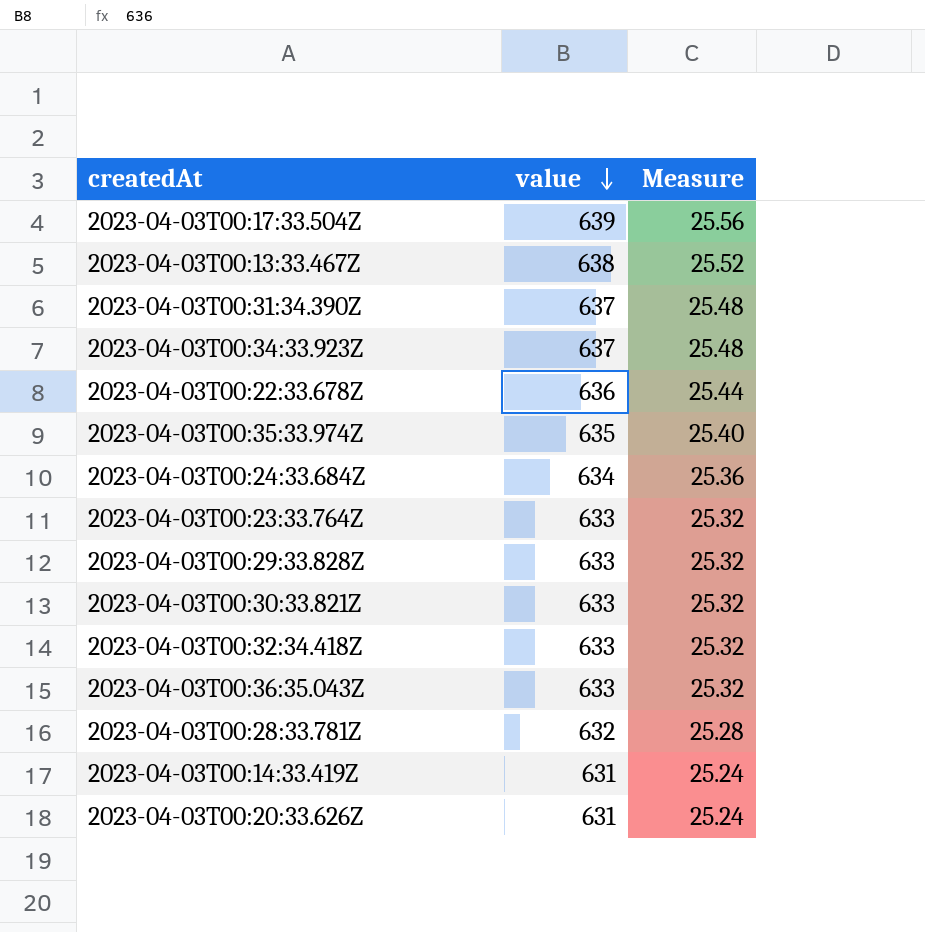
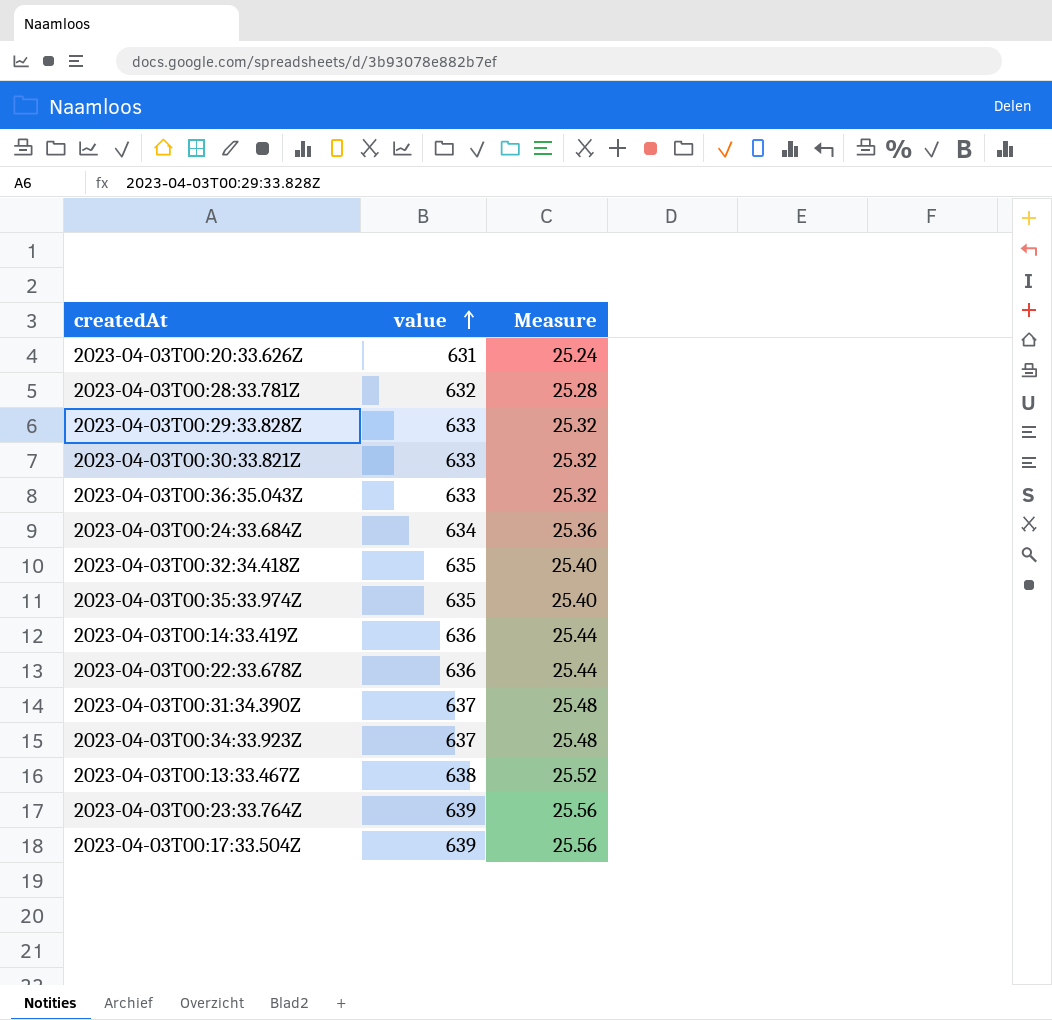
row order: value descending -> value ascending
2023-04-03T00:32:34.418Z | value: 633 -> 635
2023-04-03T00:32:34.418Z | Measure: 25.32 -> 25.40
2023-04-03T00:14:33.419Z | value: 631 -> 636
2023-04-03T00:14:33.419Z | Measure: 25.24 -> 25.44
2023-04-03T00:23:33.764Z | value: 633 -> 639
2023-04-03T00:23:33.764Z | Measure: 25.32 -> 25.56

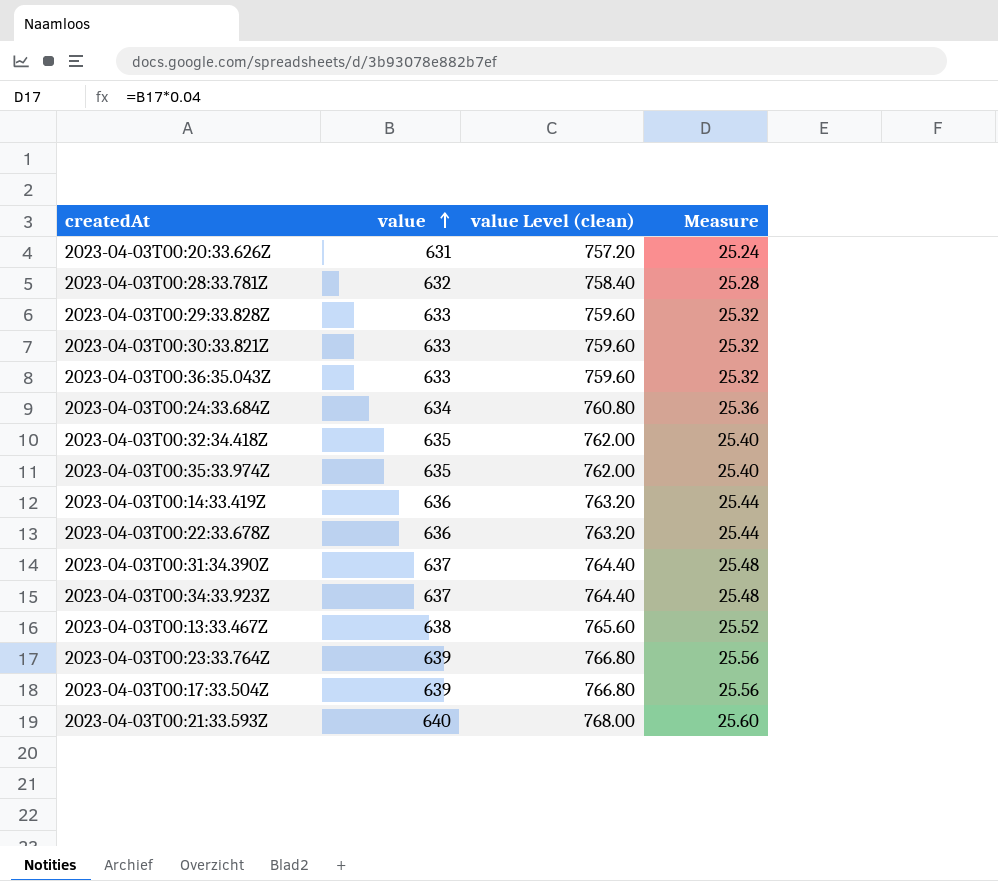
column value Level (clean) | formula: none -> [value] * 1.2
row 2023-04-03T00:21:33.593Z: none -> 640 | 768.00 | 25.60

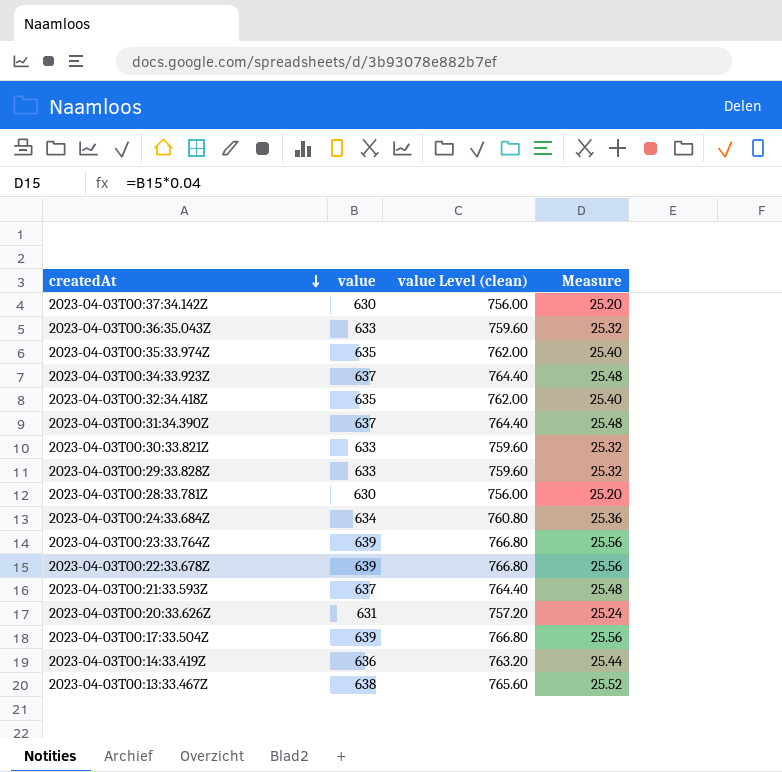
row order: value ascending -> createdAt descending
row 2023-04-03T00:37:34.142Z: none -> 630 | 756.00 | 25.20
2023-04-03T00:28:33.781Z | value: 632 -> 630
2023-04-03T00:28:33.781Z | value Level (clean): 758.40 -> 756.00
2023-04-03T00:28:33.781Z | Measure: 25.28 -> 25.20
2023-04-03T00:22:33.678Z | value: 636 -> 639
2023-04-03T00:22:33.678Z | value Level (clean): 763.20 -> 766.80
2023-04-03T00:22:33.678Z | Measure: 25.44 -> 25.56
2023-04-03T00:21:33.593Z | value: 640 -> 637
2023-04-03T00:21:33.593Z | value Level (clean): 768.00 -> 764.40
2023-04-03T00:21:33.593Z | Measure: 25.60 -> 25.48

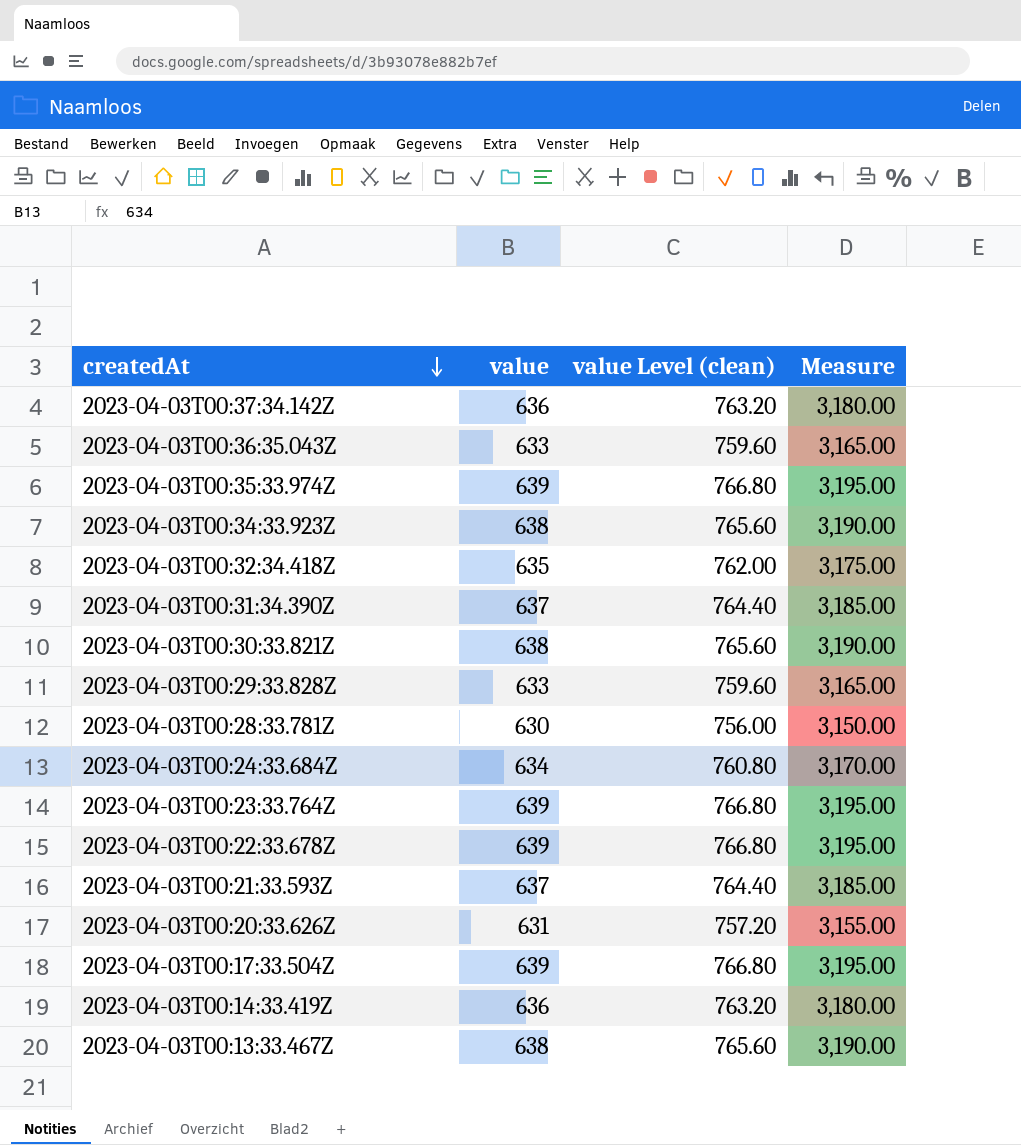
column Measure | formula: [value] * 0.04 -> [value] * 5
2023-04-03T00:37:34.142Z | value: 630 -> 636
2023-04-03T00:37:34.142Z | value Level (clean): 756.00 -> 763.20
2023-04-03T00:35:33.974Z | value: 635 -> 639
2023-04-03T00:35:33.974Z | value Level (clean): 762.00 -> 766.80
2023-04-03T00:34:33.923Z | value: 637 -> 638
2023-04-03T00:34:33.923Z | value Level (clean): 764.40 -> 765.60
2023-04-03T00:30:33.821Z | value: 633 -> 638
2023-04-03T00:30:33.821Z | value Level (clean): 759.60 -> 765.60

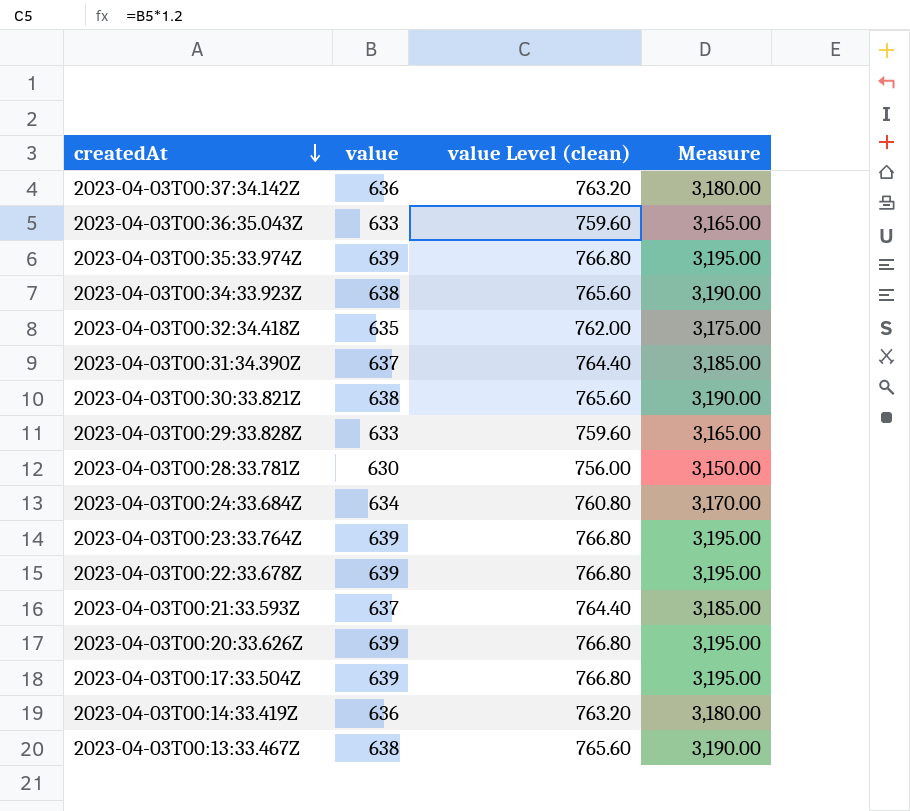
2023-04-03T00:20:33.626Z | value: 631 -> 639
2023-04-03T00:20:33.626Z | value Level (clean): 757.20 -> 766.80
2023-04-03T00:20:33.626Z | Measure: 3,155.00 -> 3,195.00

